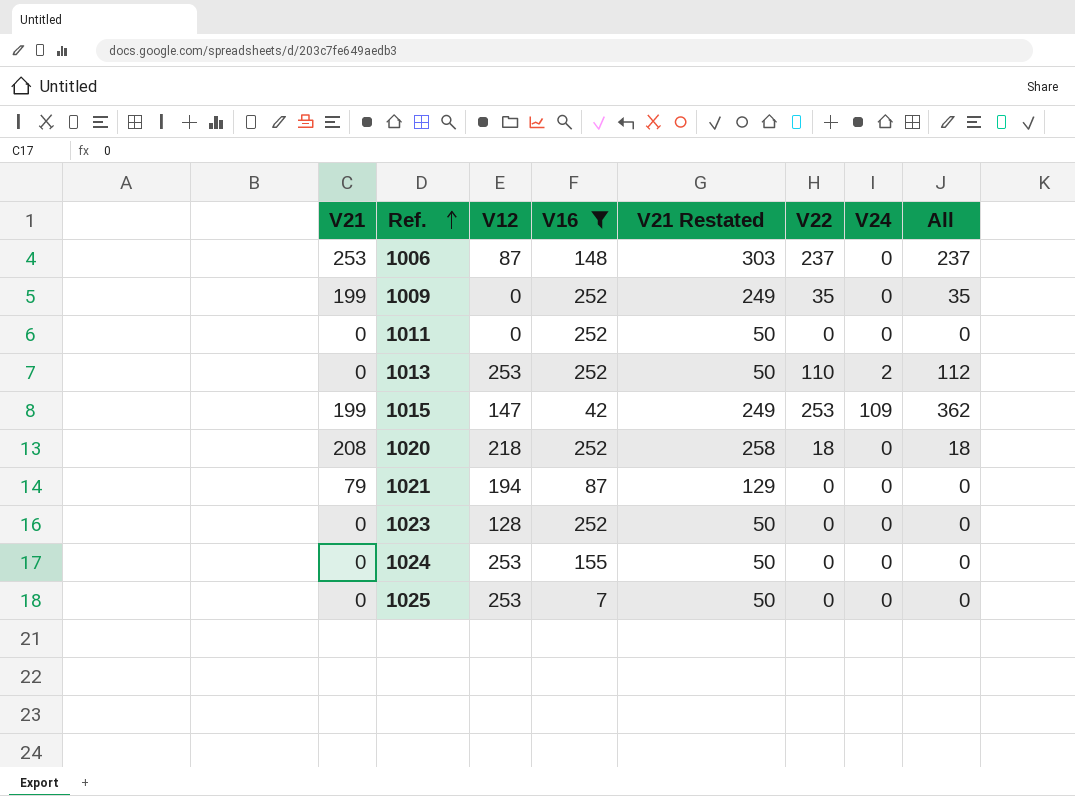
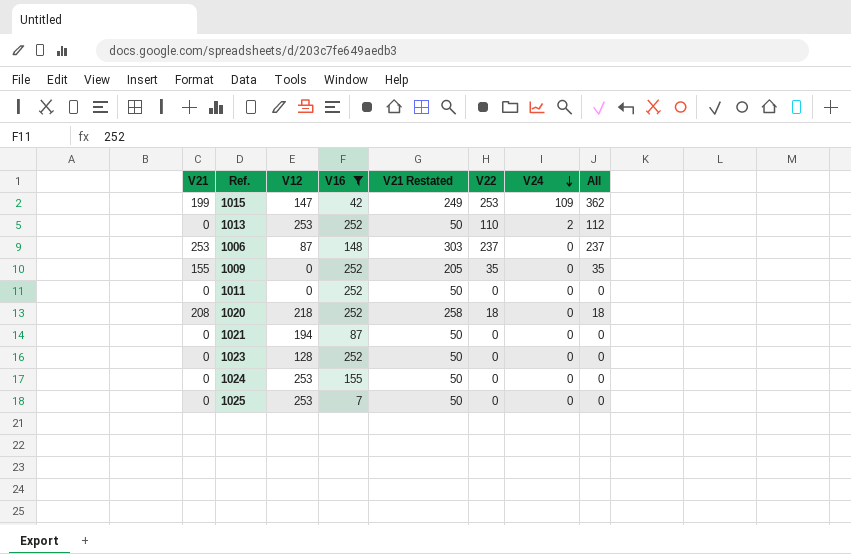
row order: Ref. ascending -> V24 descending
1009 | V21: 199 -> 155
1009 | V21 Restated: 249 -> 205
1021 | V21: 79 -> 0
1021 | V21 Restated: 129 -> 50

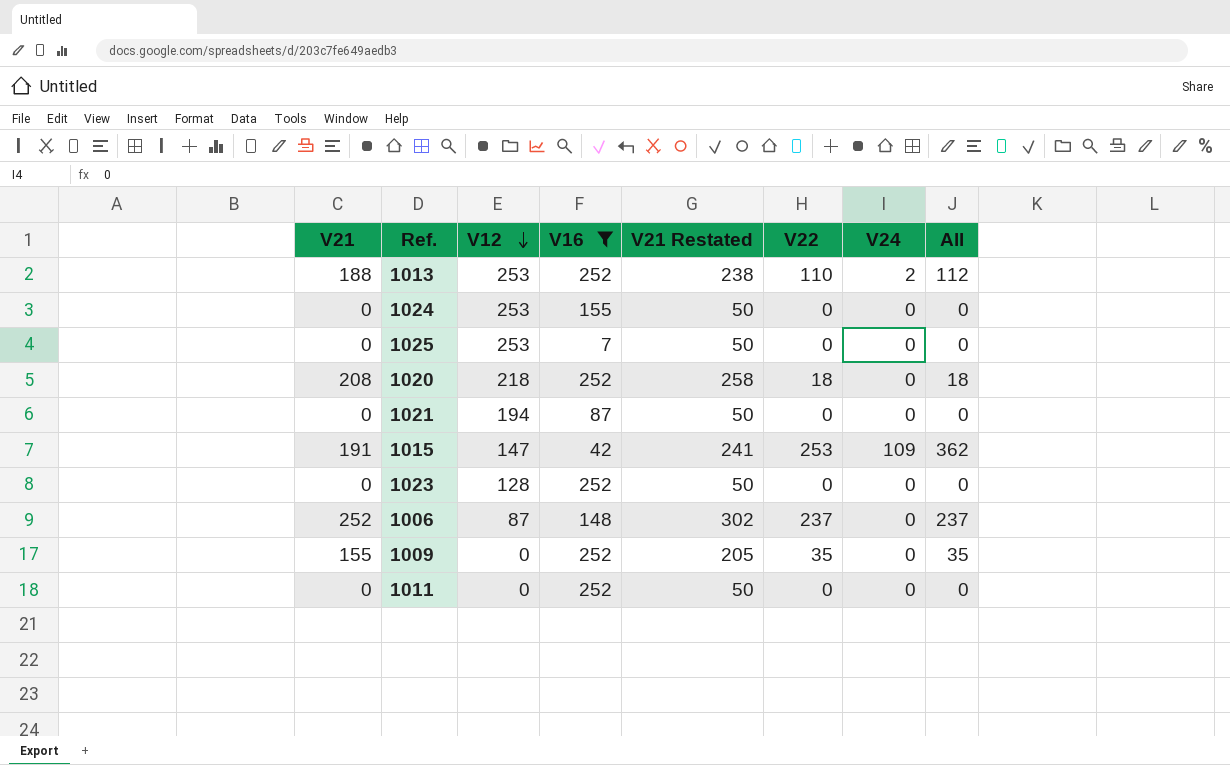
row order: V24 descending -> V12 descending
1013 | V21: 0 -> 188
1013 | V21 Restated: 50 -> 238
1015 | V21: 199 -> 191
1015 | V21 Restated: 249 -> 241
1006 | V21: 253 -> 252
1006 | V21 Restated: 303 -> 302

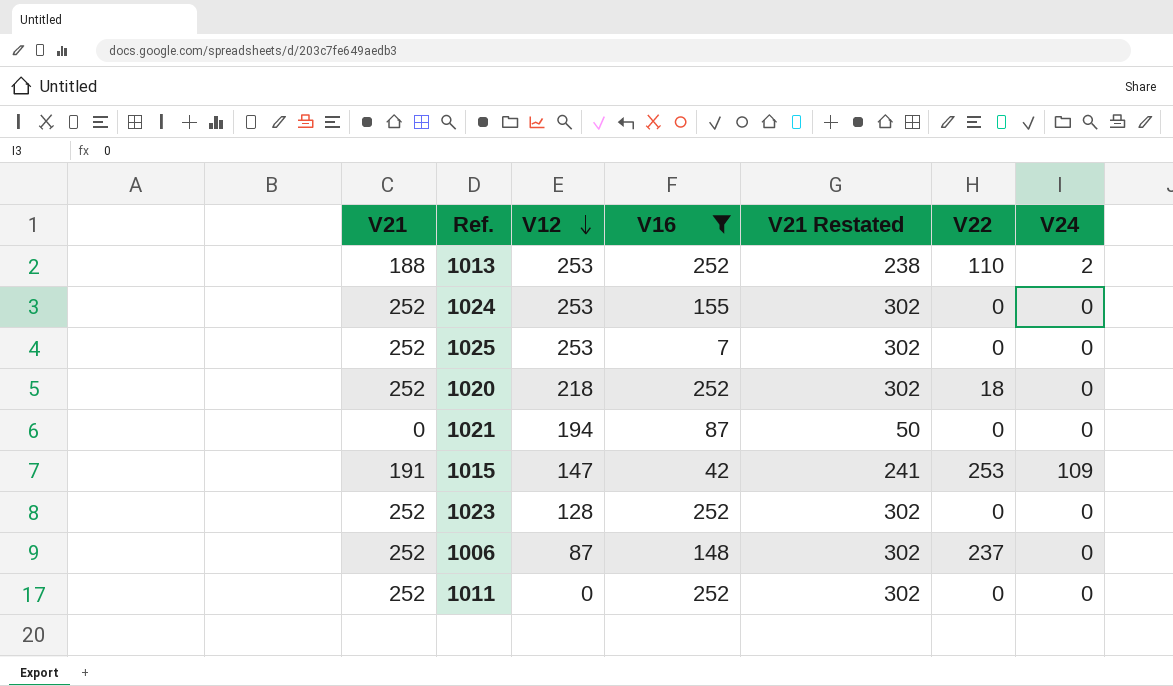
column All | formula: [V22] + [V24] -> none
row 1009: 155 | 0 | 252 | 205 | 35 | 0 | 35 -> none
1024 | V21: 0 -> 252
1024 | V21 Restated: 50 -> 302
1025 | V21: 0 -> 252
1025 | V21 Restated: 50 -> 302
1020 | V21: 208 -> 252
1020 | V21 Restated: 258 -> 302
1023 | V21: 0 -> 252
1023 | V21 Restated: 50 -> 302
1011 | V21: 0 -> 252
1011 | V21 Restated: 50 -> 302

